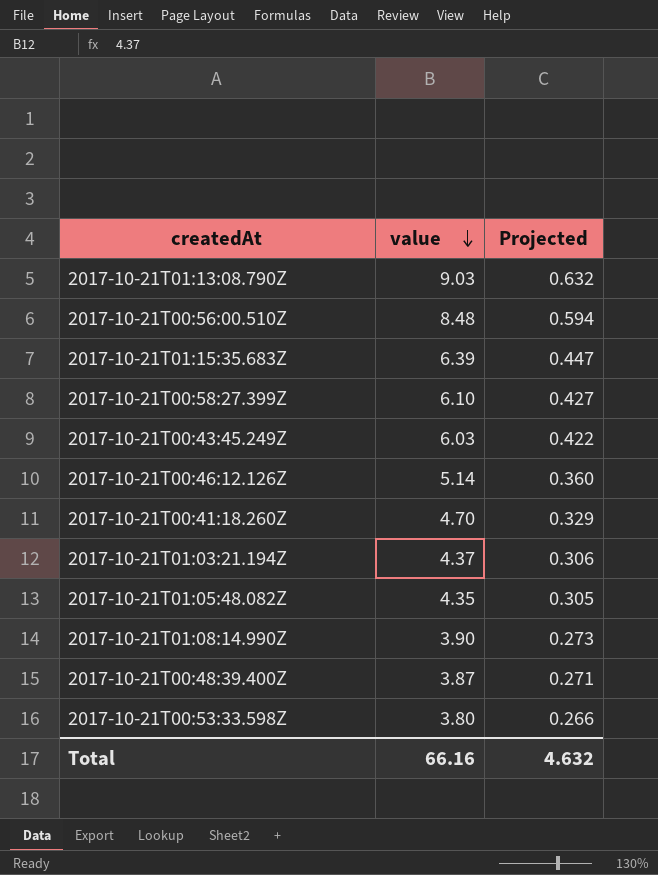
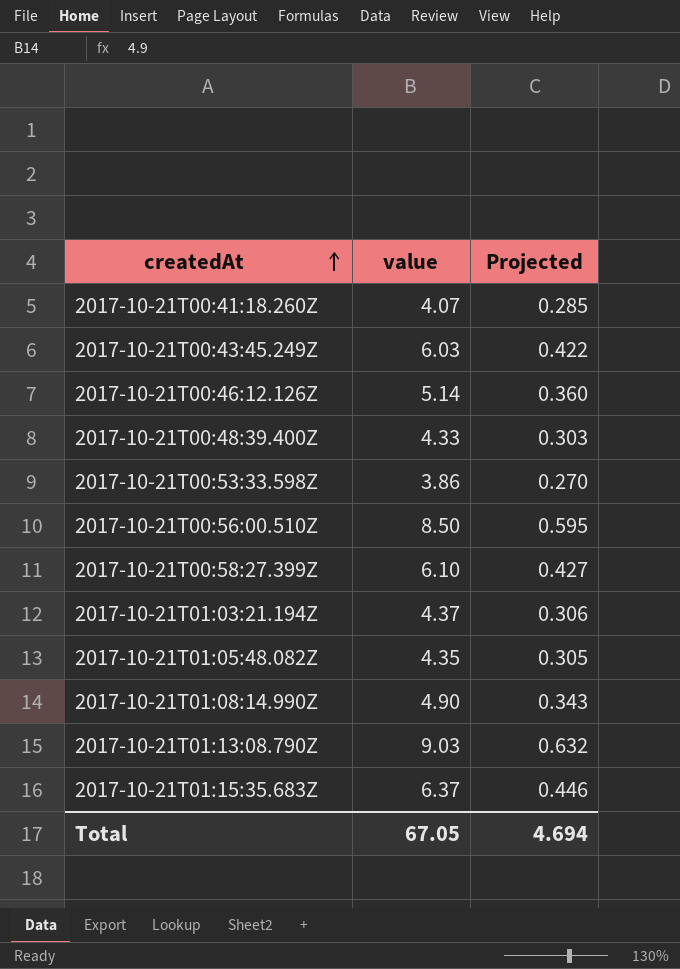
row order: value descending -> createdAt ascending
2017-10-21T00:41:18.260Z | value: 4.70 -> 4.07
2017-10-21T00:41:18.260Z | Projected: 0.329 -> 0.285
2017-10-21T00:48:39.400Z | value: 3.87 -> 4.33
2017-10-21T00:48:39.400Z | Projected: 0.271 -> 0.303
2017-10-21T00:53:33.598Z | value: 3.80 -> 3.86
2017-10-21T00:53:33.598Z | Projected: 0.266 -> 0.270
2017-10-21T00:56:00.510Z | value: 8.48 -> 8.50
2017-10-21T00:56:00.510Z | Projected: 0.594 -> 0.595
2017-10-21T01:08:14.990Z | value: 3.90 -> 4.90
2017-10-21T01:08:14.990Z | Projected: 0.273 -> 0.343
2017-10-21T01:15:35.683Z | value: 6.39 -> 6.37
2017-10-21T01:15:35.683Z | Projected: 0.447 -> 0.446
Total | value: 66.16 -> 67.05
Total | Projected: 4.632 -> 4.694

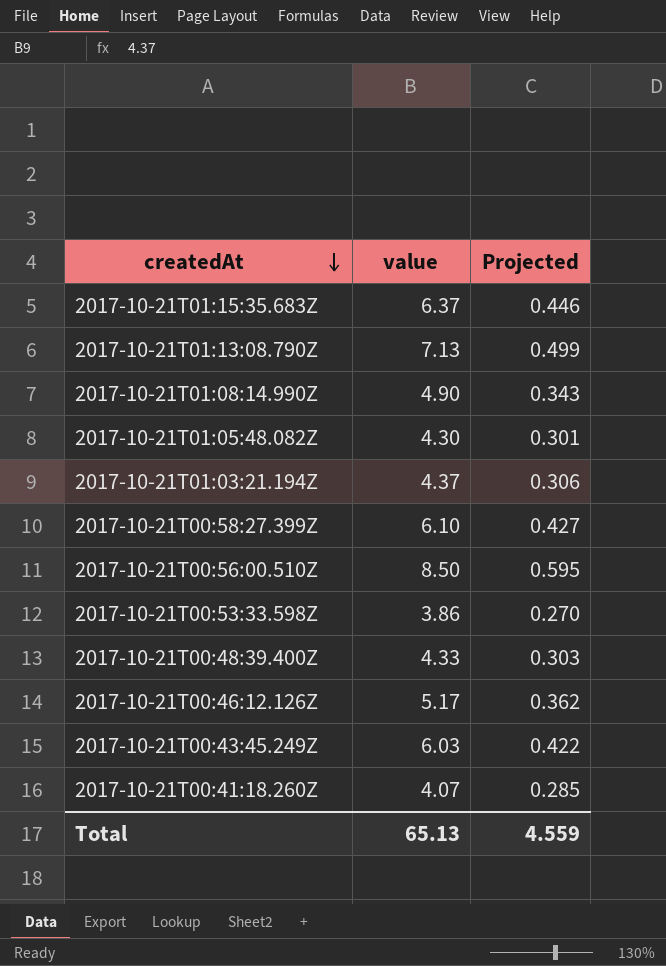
row order: createdAt ascending -> createdAt descending
2017-10-21T01:13:08.790Z | value: 9.03 -> 7.13
2017-10-21T01:13:08.790Z | Projected: 0.632 -> 0.499
2017-10-21T01:05:48.082Z | value: 4.35 -> 4.30
2017-10-21T01:05:48.082Z | Projected: 0.305 -> 0.301
2017-10-21T00:46:12.126Z | value: 5.14 -> 5.17
2017-10-21T00:46:12.126Z | Projected: 0.360 -> 0.362
Total | value: 67.05 -> 65.13
Total | Projected: 4.694 -> 4.559

